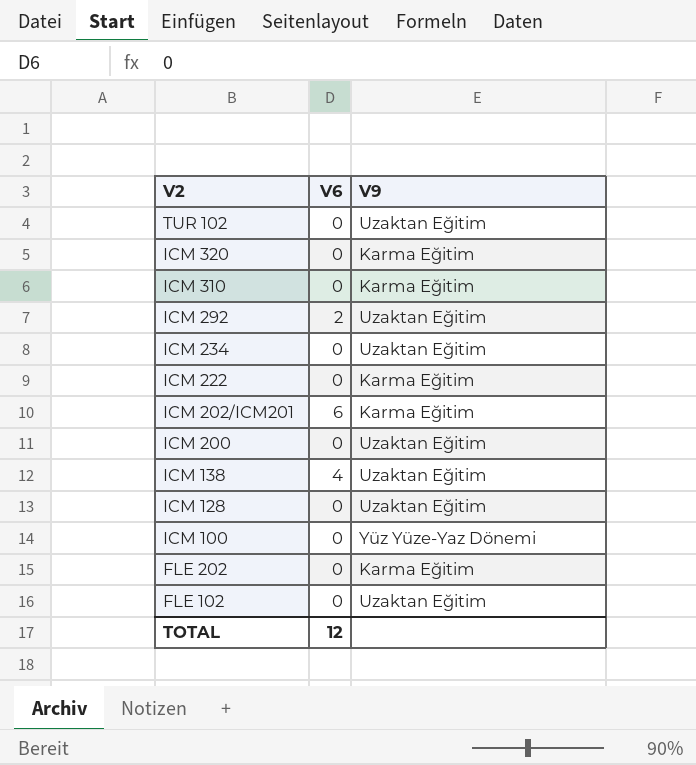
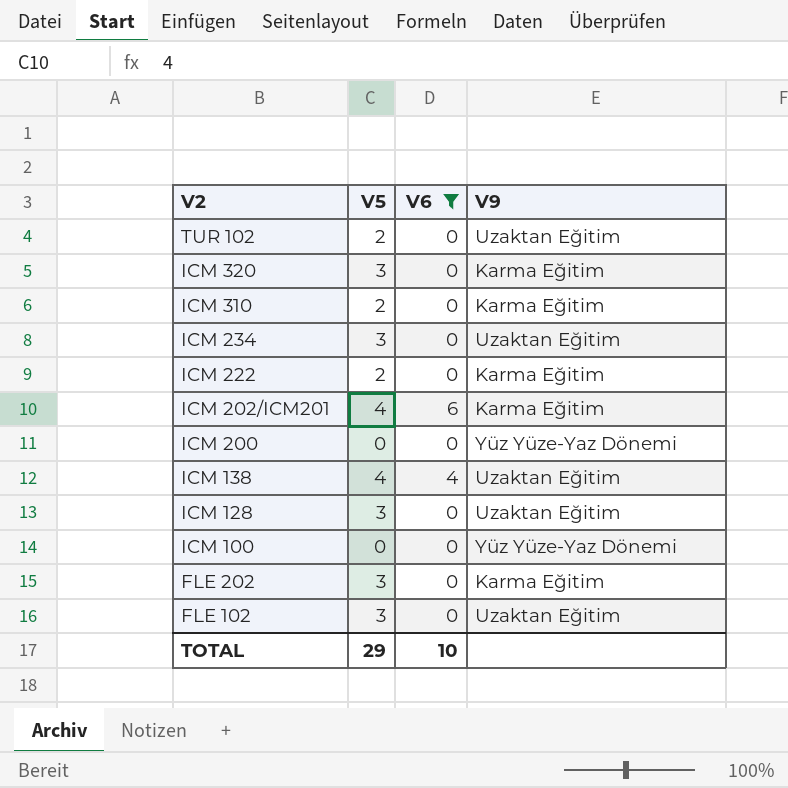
filter: none -> V6 != 2
column V5 | position: none -> 2
ICM 200 | V9: Uzaktan Eğitim -> Yüz Yüze-Yaz Dönemi
TOTAL | V6: 12 -> 10

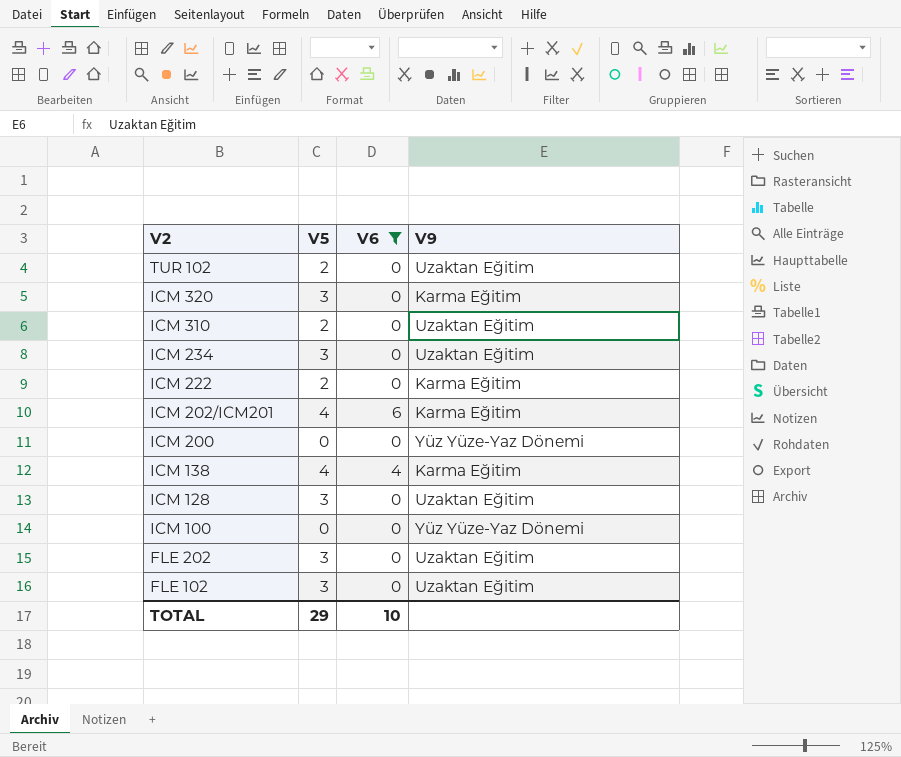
ICM 310 | V9: Karma Eğitim -> Uzaktan Eğitim
ICM 138 | V9: Uzaktan Eğitim -> Karma Eğitim
FLE 202 | V9: Karma Eğitim -> Uzaktan Eğitim

